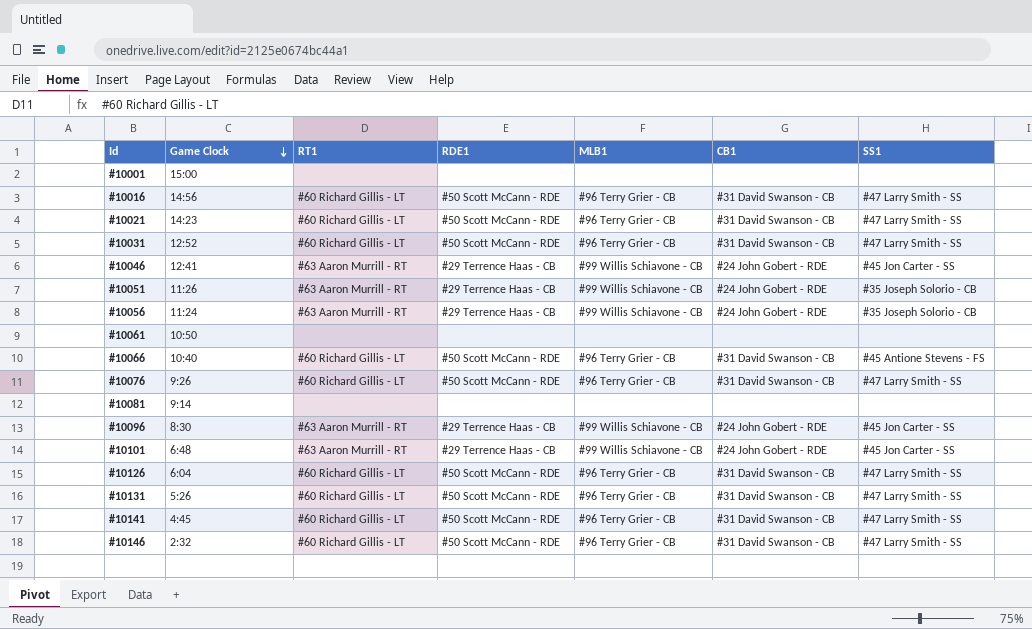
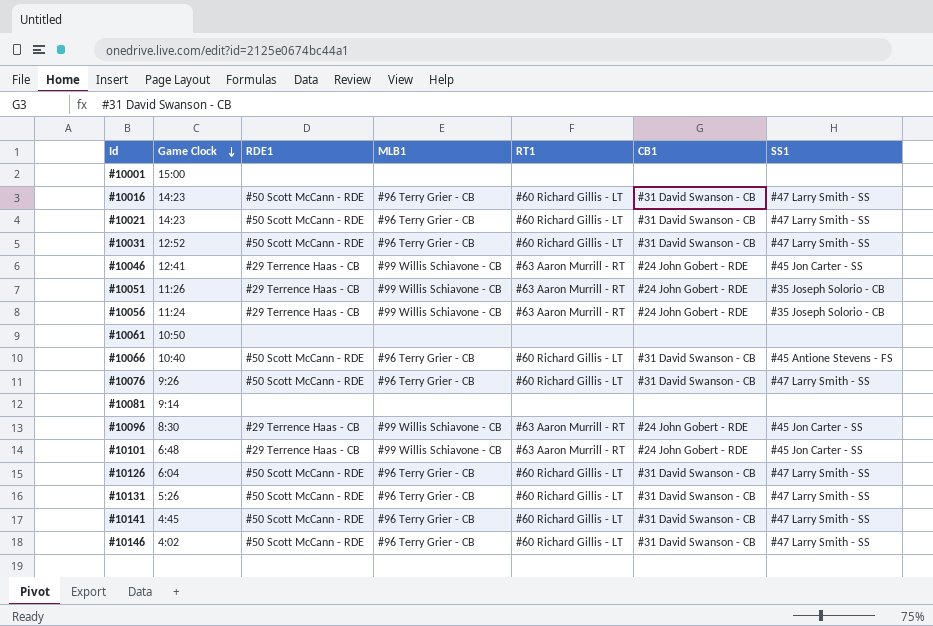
column RT1 | position: 3 -> 5
#10016 | Game Clock: 14:56 -> 14:23
#10146 | Game Clock: 2:32 -> 4:02

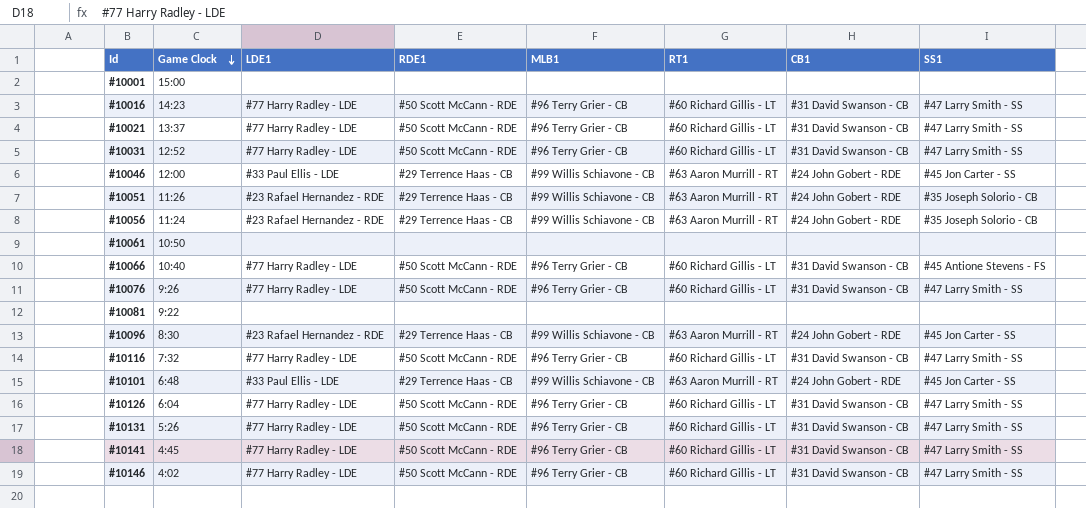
column LDE1 | position: none -> 3
#10021 | Game Clock: 14:23 -> 13:37
#10046 | Game Clock: 12:41 -> 12:00
#10081 | Game Clock: 9:14 -> 9:22
row #10116: none -> 7:32 | #77 Harry Radley - LDE | #50 Scott McCann - RDE | #96 Terry Grier - CB | #60 Richard Gillis - LT | #31 David Swanson - CB | #47 Larry Smith - SS

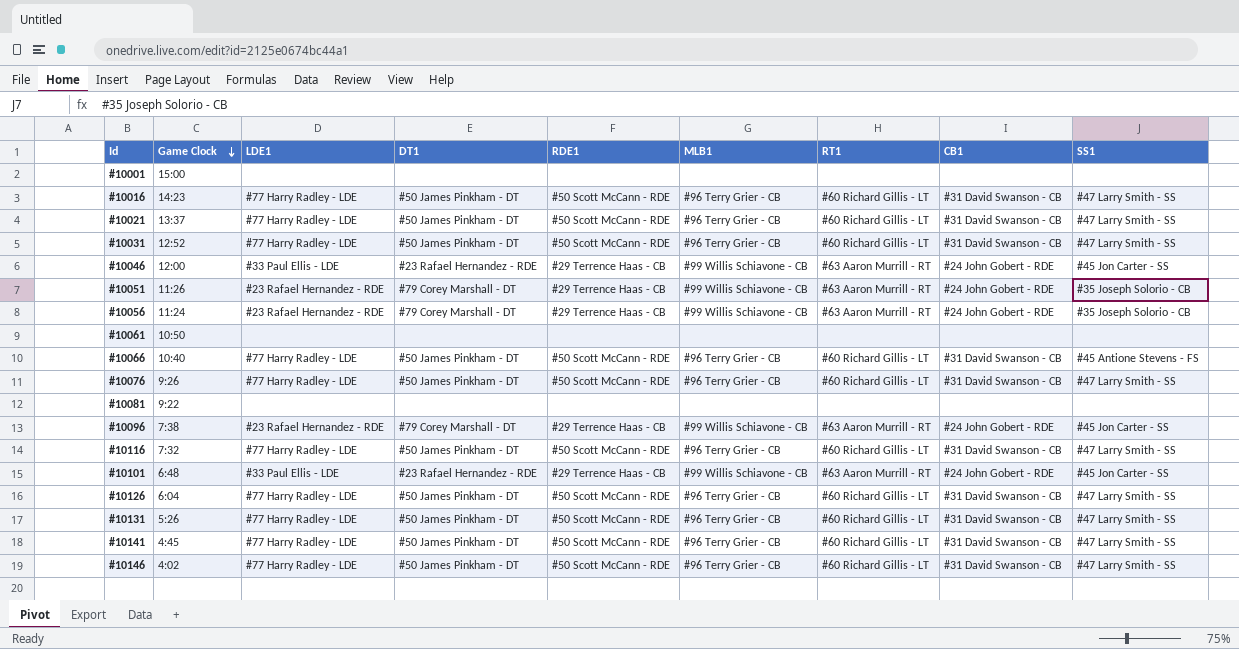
column DT1 | position: none -> 4
#10096 | Game Clock: 8:30 -> 7:38

